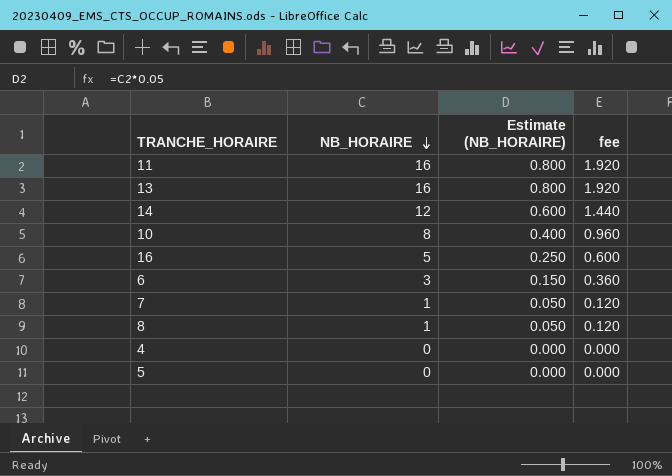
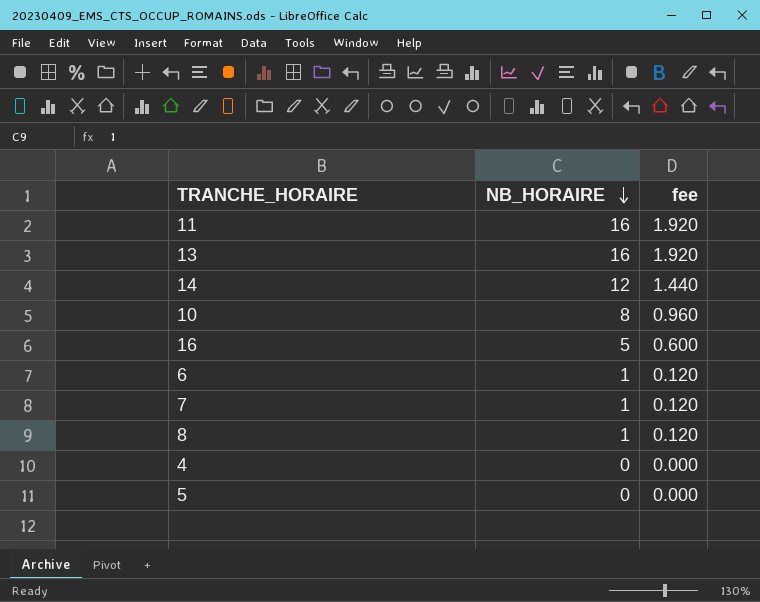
column Estimate (NB_HORAIRE) | formula: [NB_HORAIRE] * 0.05 -> none
6 | NB_HORAIRE: 3 -> 1
6 | fee: 0.360 -> 0.120

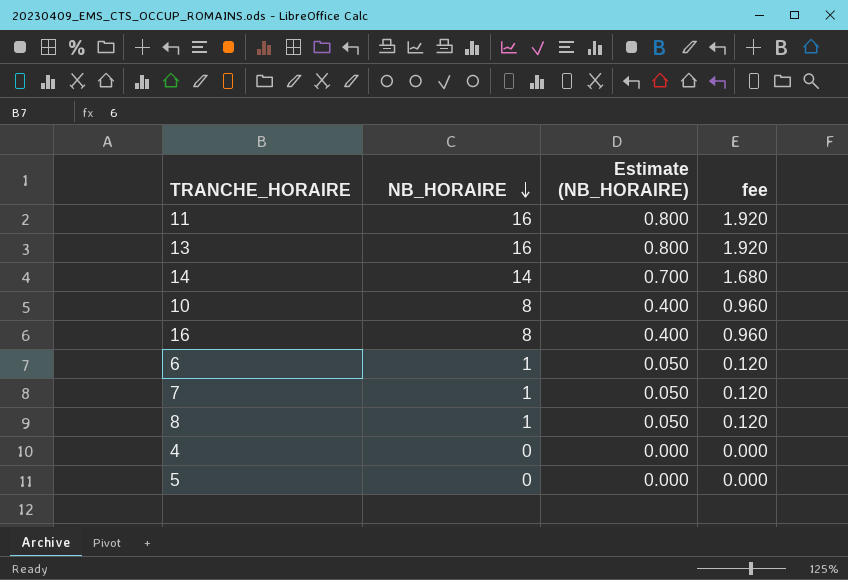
column Estimate (NB_HORAIRE) | formula: none -> [NB_HORAIRE] * 0.05
14 | NB_HORAIRE: 12 -> 14
14 | fee: 1.440 -> 1.680
16 | NB_HORAIRE: 5 -> 8
16 | fee: 0.600 -> 0.960

